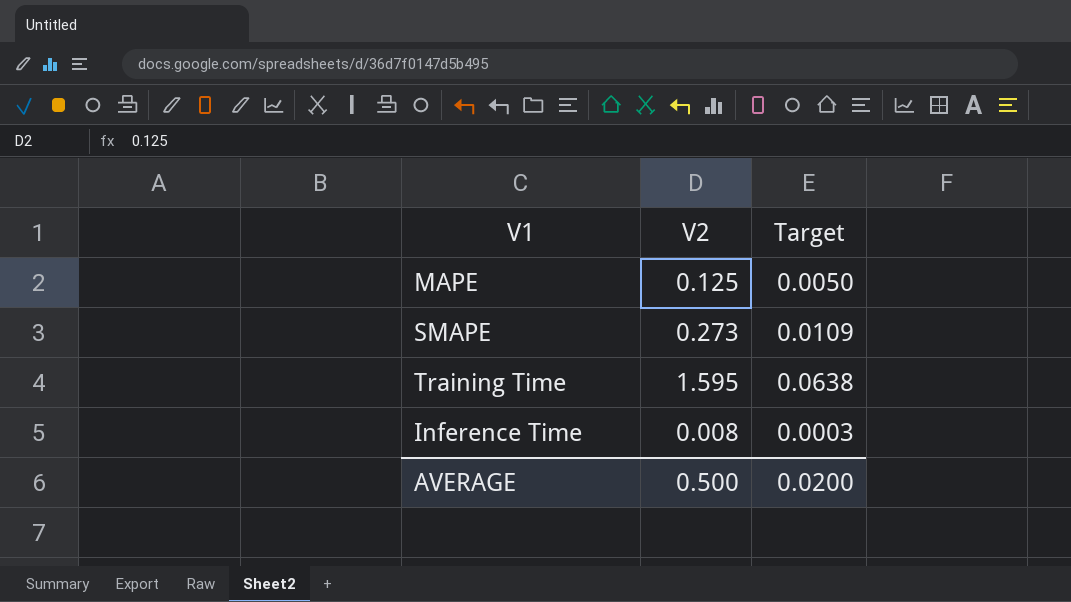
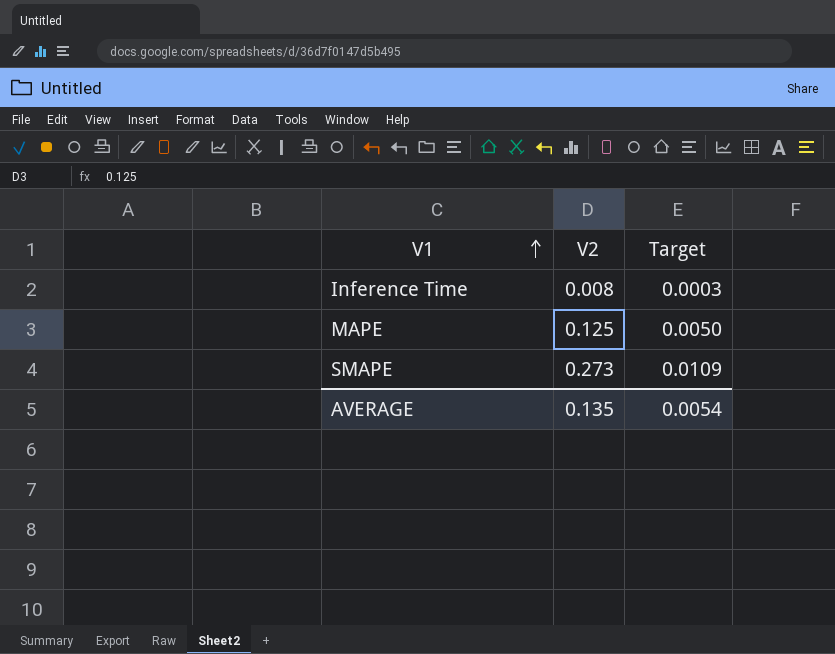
row order: none -> V1 ascending
row Training Time: 1.595 | 0.0638 -> none
AVERAGE | V2: 0.500 -> 0.135
AVERAGE | Target: 0.0200 -> 0.0054

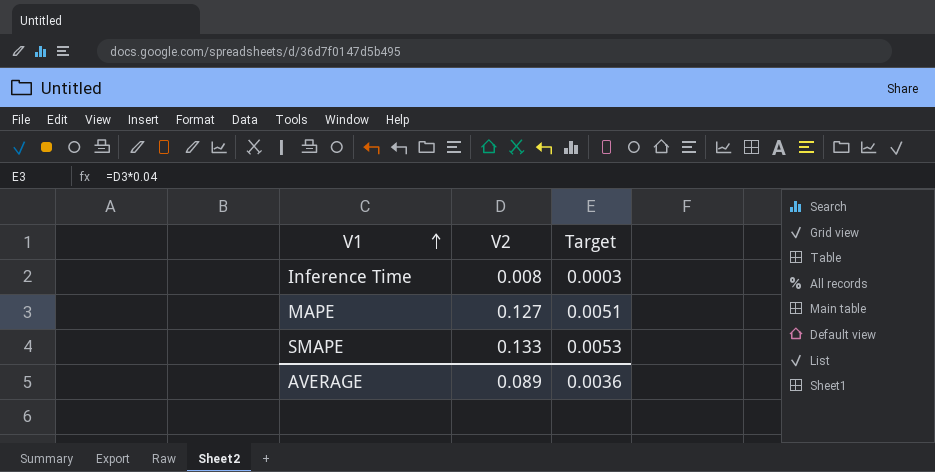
MAPE | V2: 0.125 -> 0.127
MAPE | Target: 0.0050 -> 0.0051
SMAPE | V2: 0.273 -> 0.133
SMAPE | Target: 0.0109 -> 0.0053
AVERAGE | V2: 0.135 -> 0.089
AVERAGE | Target: 0.0054 -> 0.0036

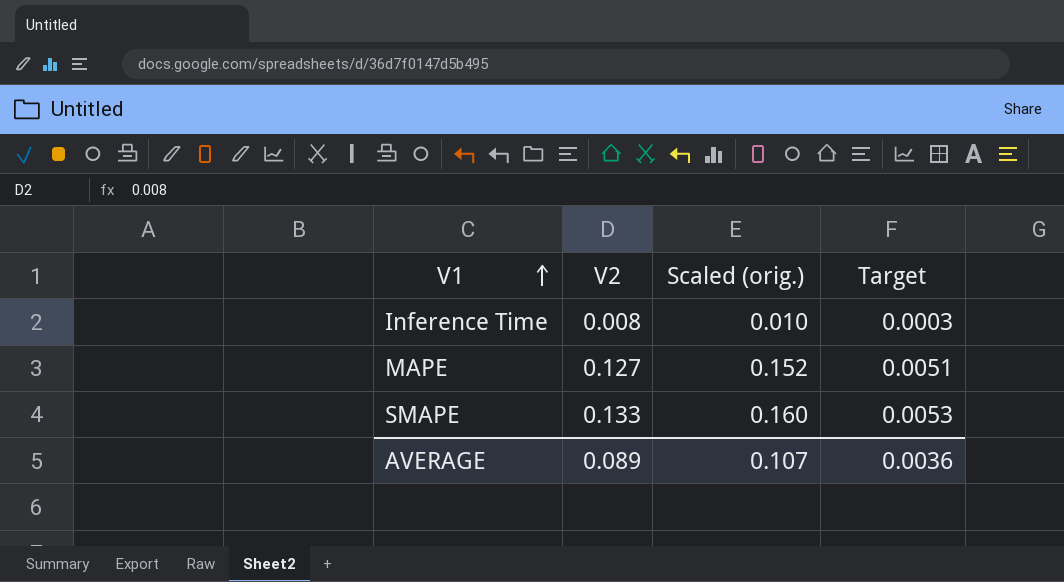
column Scaled (orig.) | formula: none -> [V2] * 1.2

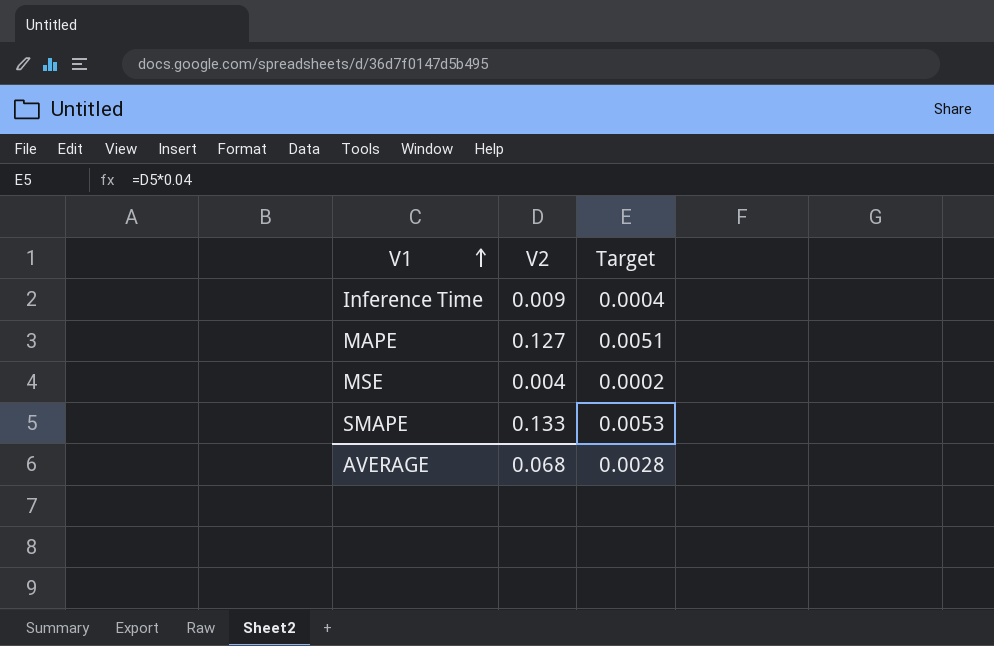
column Scaled (orig.) | formula: [V2] * 1.2 -> none
Inference Time | V2: 0.008 -> 0.009
Inference Time | Target: 0.0003 -> 0.0004
row MSE: none -> 0.004 | 0.0002
AVERAGE | V2: 0.089 -> 0.068
AVERAGE | Target: 0.0036 -> 0.0028

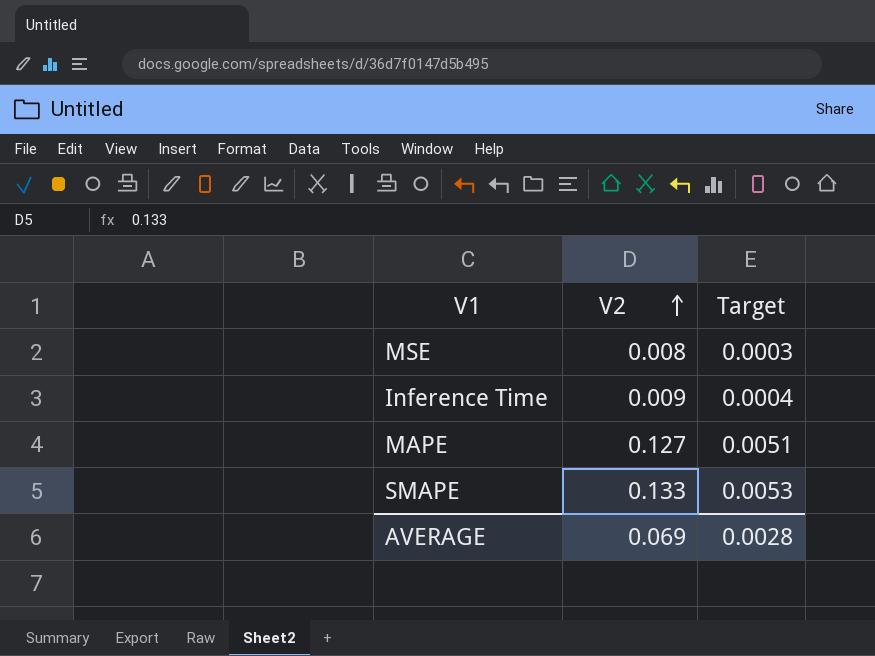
row order: V1 ascending -> V2 ascending
MSE | V2: 0.004 -> 0.008
MSE | Target: 0.0002 -> 0.0003
AVERAGE | V2: 0.068 -> 0.069

